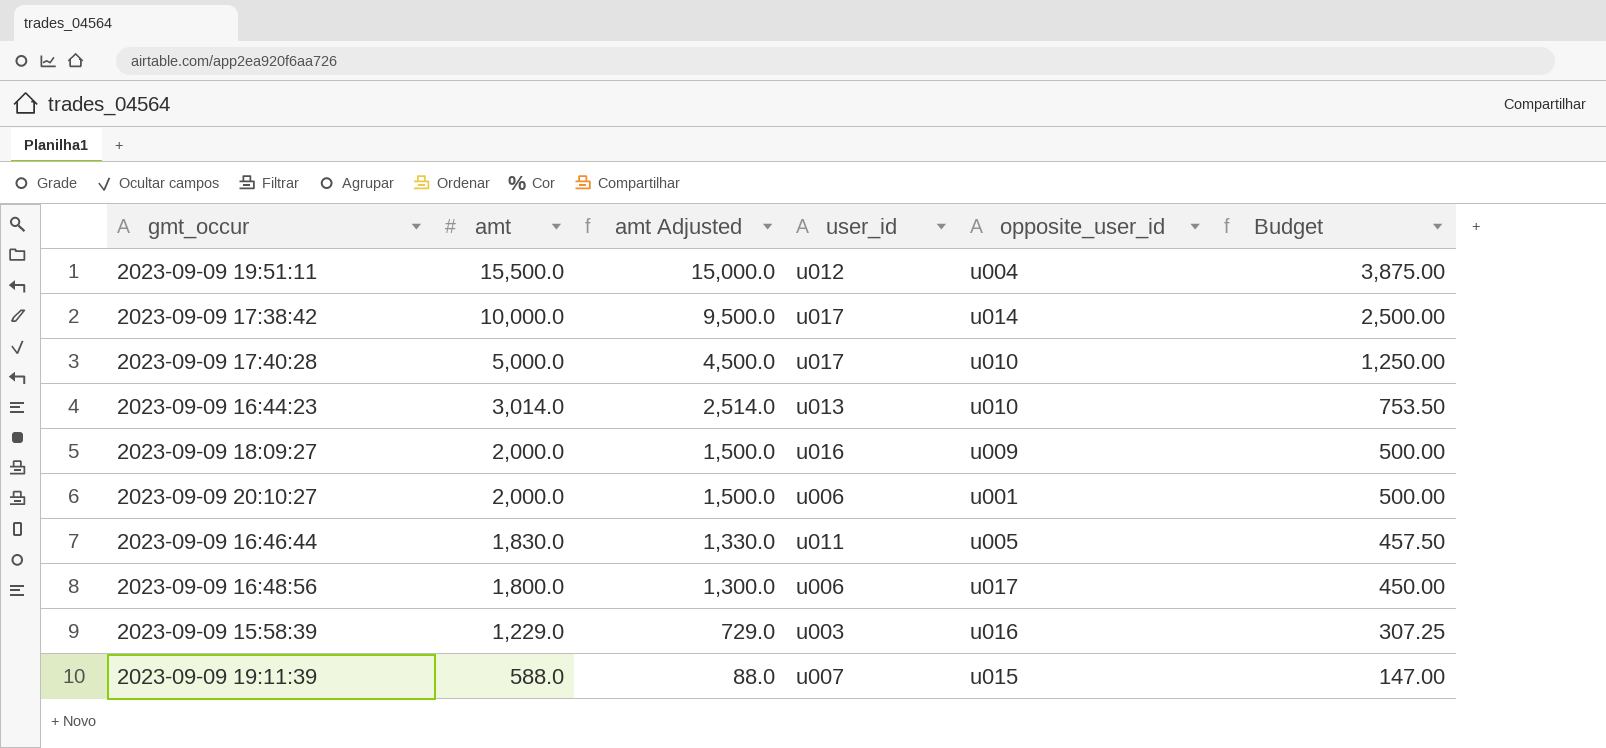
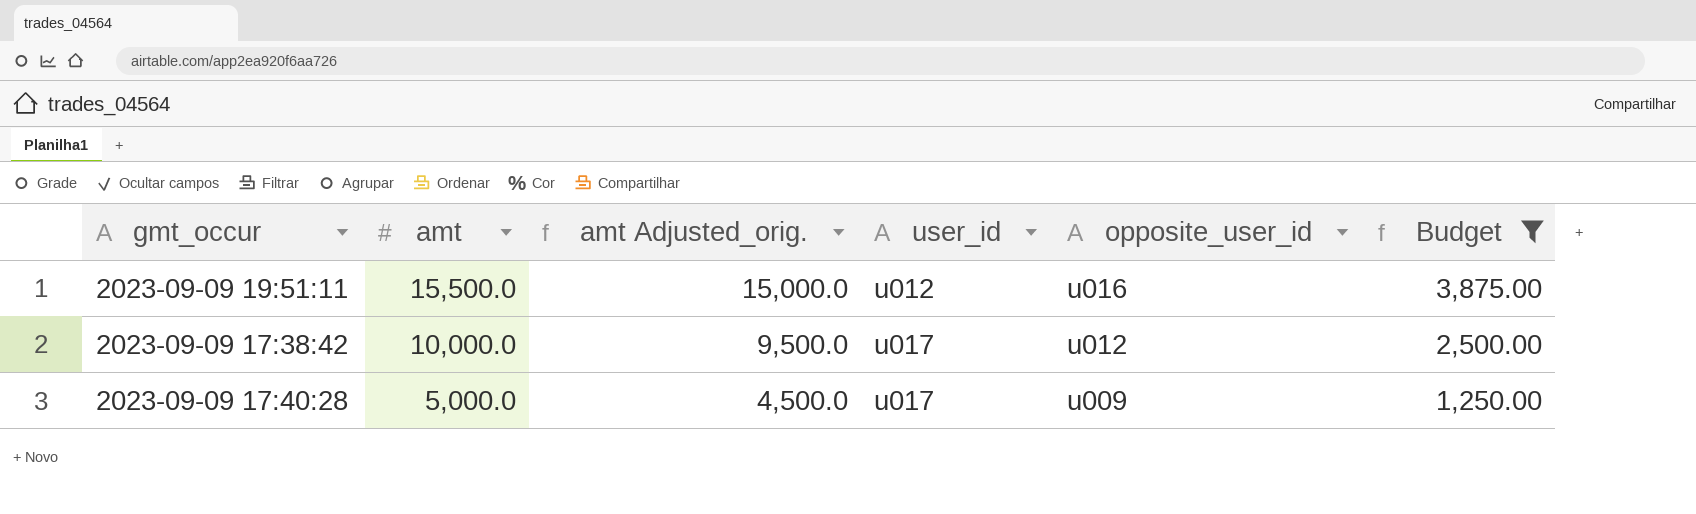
filter: none -> Budget >= 1,250.00
column name: amt Adjusted -> amt Adjusted_orig.
2023-09-09 19:51:11 | opposite_user_id: u004 -> u016
2023-09-09 17:38:42 | opposite_user_id: u014 -> u012
2023-09-09 17:40:28 | opposite_user_id: u010 -> u009

